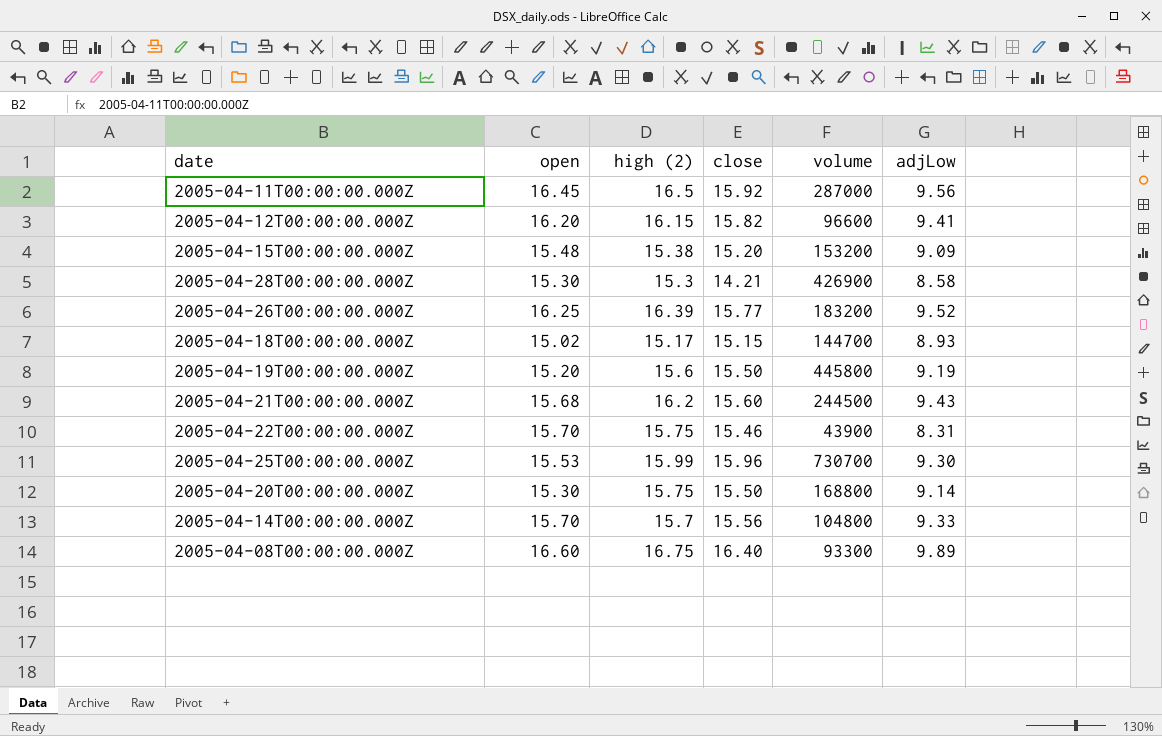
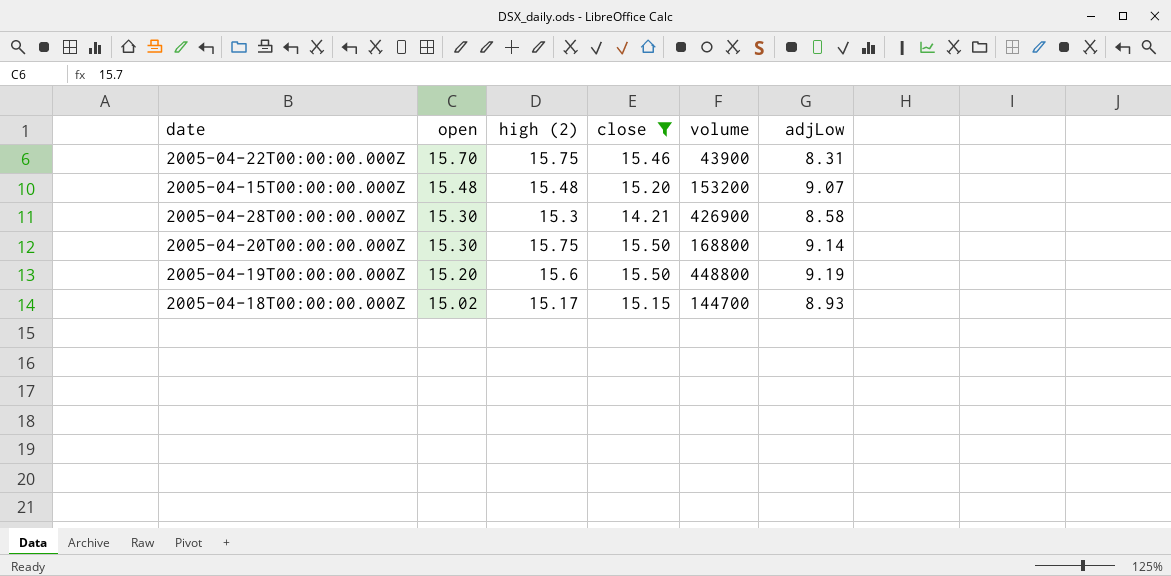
filter: none -> close <= 15.50
row order: none -> open descending
2005-04-15T00:00:00.000Z | high (2): 15.38 -> 15.48
2005-04-15T00:00:00.000Z | adjLow: 9.09 -> 9.07
2005-04-19T00:00:00.000Z | volume: 445800 -> 448800

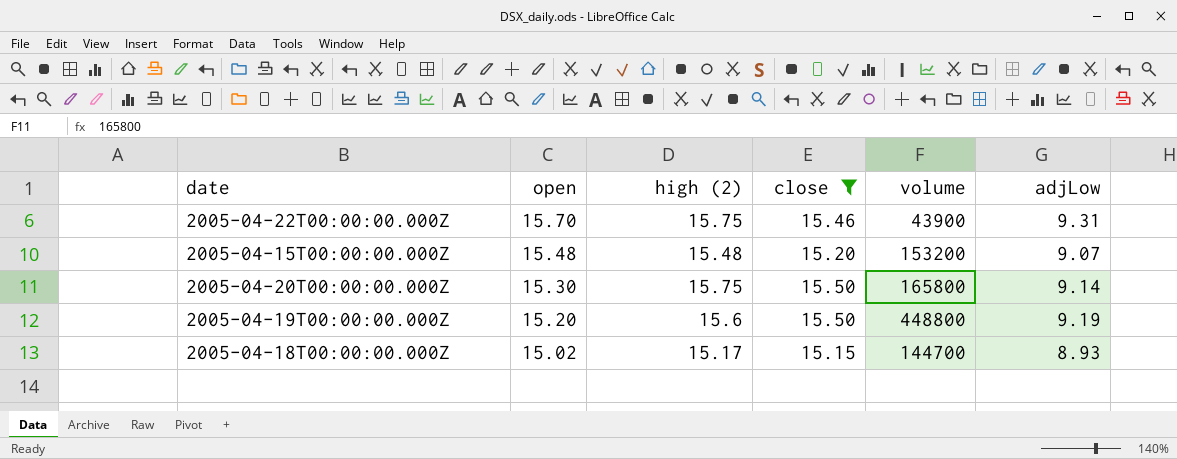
row 2005-04-28T00:00:00.000Z: 15.30 | 15.3 | 14.21 | 426900 | 8.58 -> none
2005-04-22T00:00:00.000Z | adjLow: 8.31 -> 9.31
2005-04-20T00:00:00.000Z | volume: 168800 -> 165800

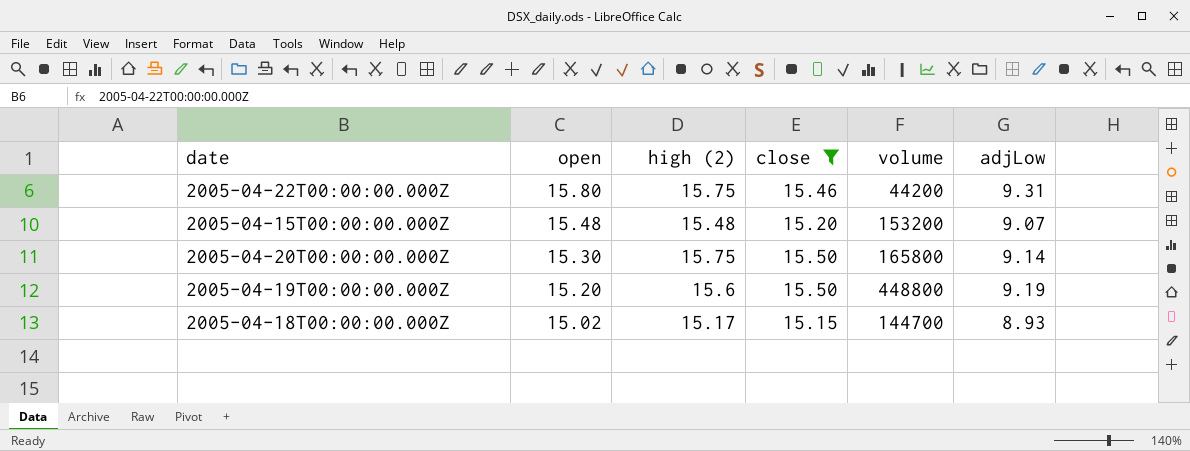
2005-04-22T00:00:00.000Z | open: 15.70 -> 15.80
2005-04-22T00:00:00.000Z | volume: 43900 -> 44200

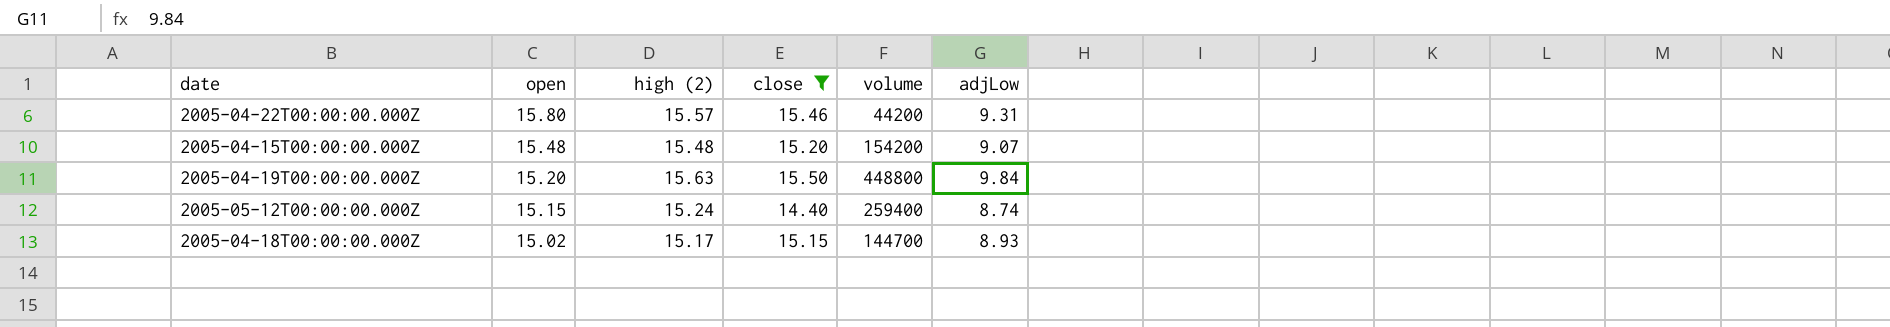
row 2005-04-20T00:00:00.000Z: 15.30 | 15.75 | 15.50 | 165800 | 9.14 -> none
2005-04-22T00:00:00.000Z | high (2): 15.75 -> 15.57
2005-04-15T00:00:00.000Z | volume: 153200 -> 154200
2005-04-19T00:00:00.000Z | high (2): 15.6 -> 15.63
2005-04-19T00:00:00.000Z | adjLow: 9.19 -> 9.84
row 2005-05-12T00:00:00.000Z: none -> 15.15 | 15.24 | 14.40 | 259400 | 8.74

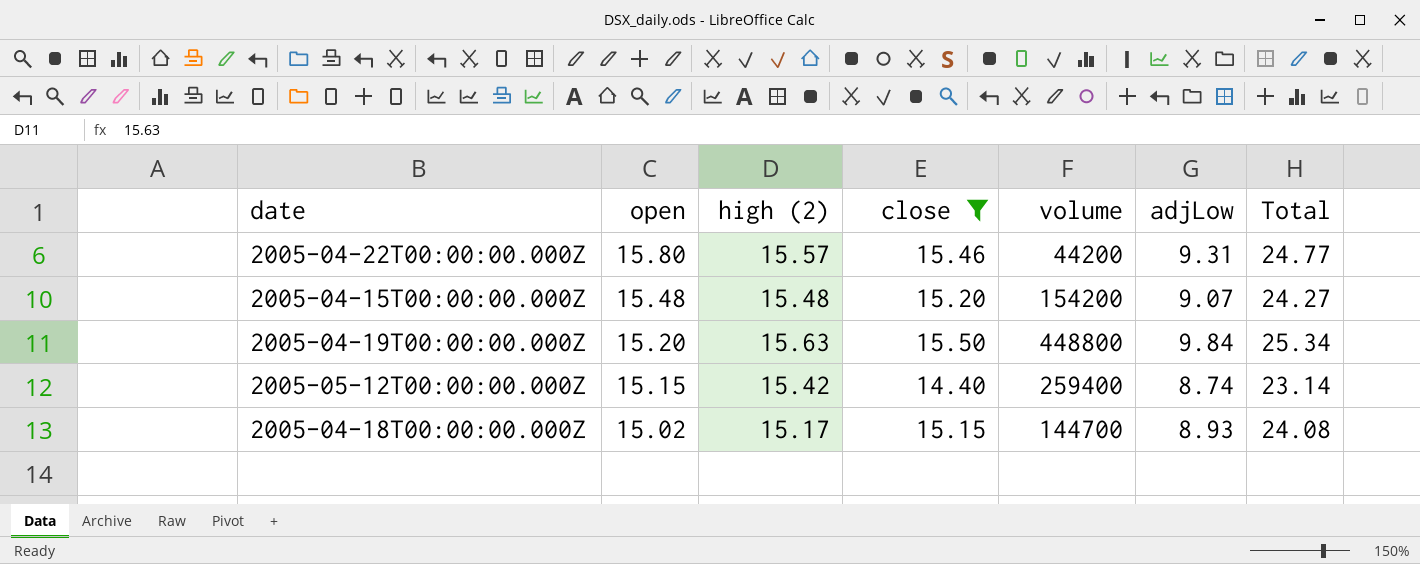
column Total | formula: none -> [close] + [adjLow]
2005-05-12T00:00:00.000Z | high (2): 15.24 -> 15.42

